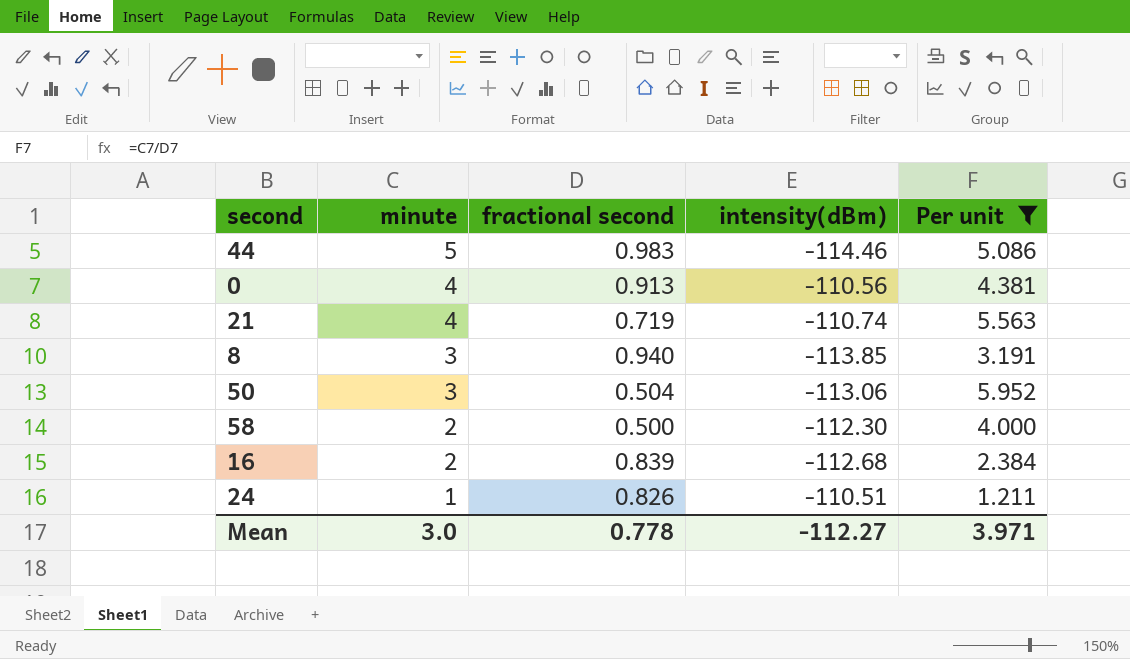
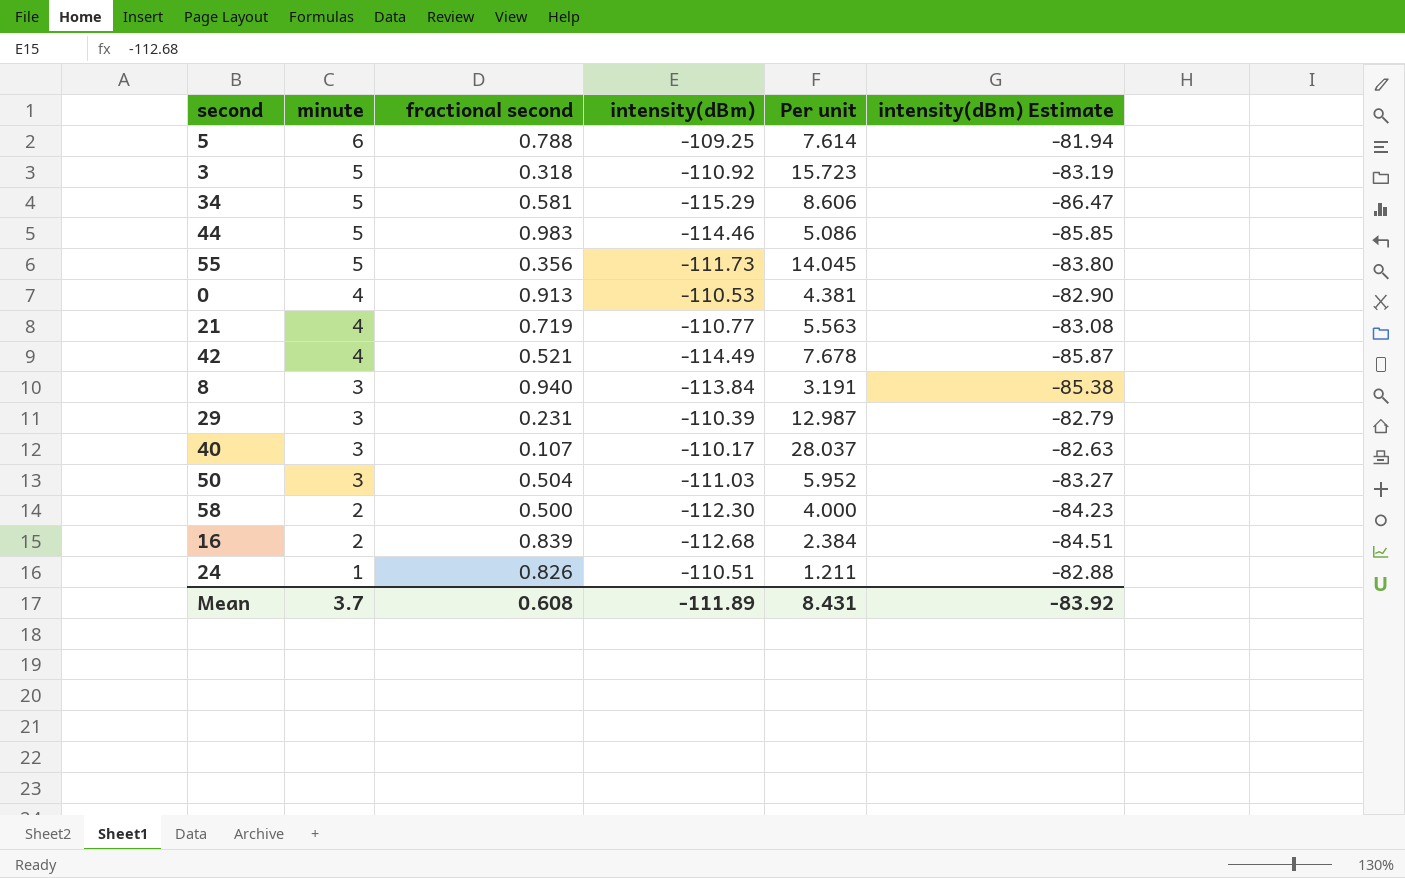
filter: Per unit <= 5.952 -> none
column intensity(dBm) Estimate | formula: none -> [intensity(dBm)] * 0.75
0 | intensity(dBm): -110.56 -> -110.53
21 | intensity(dBm): -110.74 -> -110.77
8 | intensity(dBm): -113.85 -> -113.84
50 | intensity(dBm): -113.06 -> -111.03
Mean | minute: 3.0 -> 3.7
Mean | fractional second: 0.778 -> 0.608
Mean | intensity(dBm): -112.27 -> -111.89
Mean | Per unit: 3.971 -> 8.431

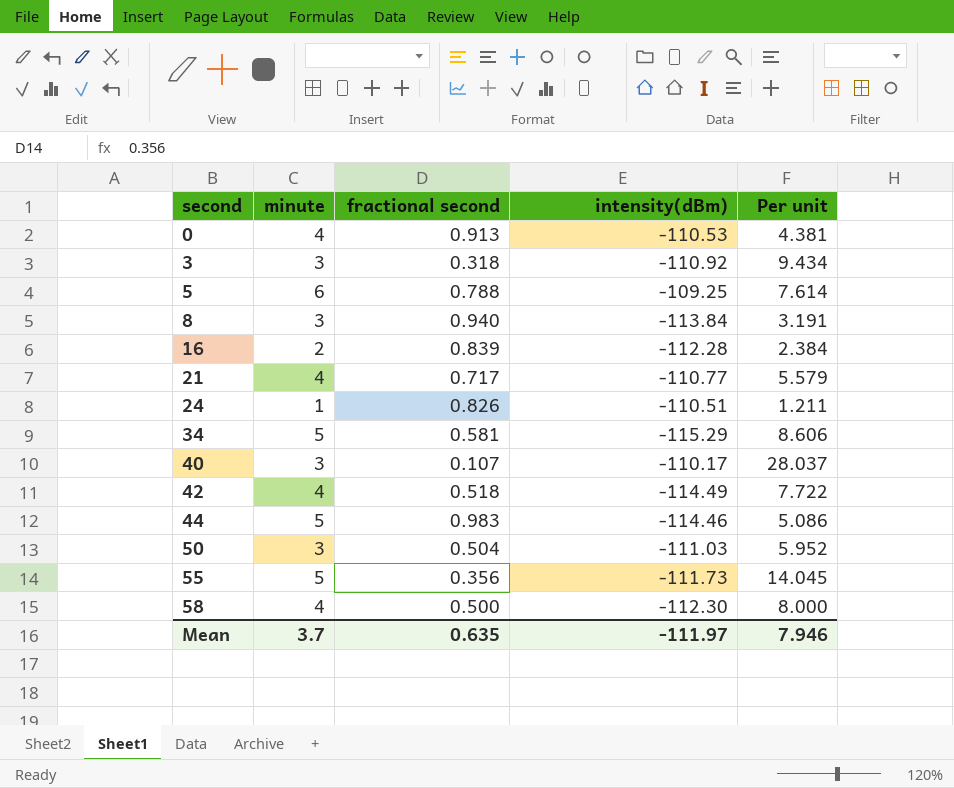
row order: minute descending -> second ascending
column intensity(dBm) Estimate | formula: [intensity(dBm)] * 0.75 -> none
row 29: 3 | 0.231 | -110.39 | 12.987 | -82.79 -> none
3 | minute: 5 -> 3
3 | Per unit: 15.723 -> 9.434
16 | intensity(dBm): -112.68 -> -112.28
21 | fractional second: 0.719 -> 0.717
21 | Per unit: 5.563 -> 5.579
42 | fractional second: 0.521 -> 0.518
42 | Per unit: 7.678 -> 7.722
58 | minute: 2 -> 4
58 | Per unit: 4.000 -> 8.000
Mean | fractional second: 0.608 -> 0.635
Mean | intensity(dBm): -111.89 -> -111.97
Mean | Per unit: 8.431 -> 7.946

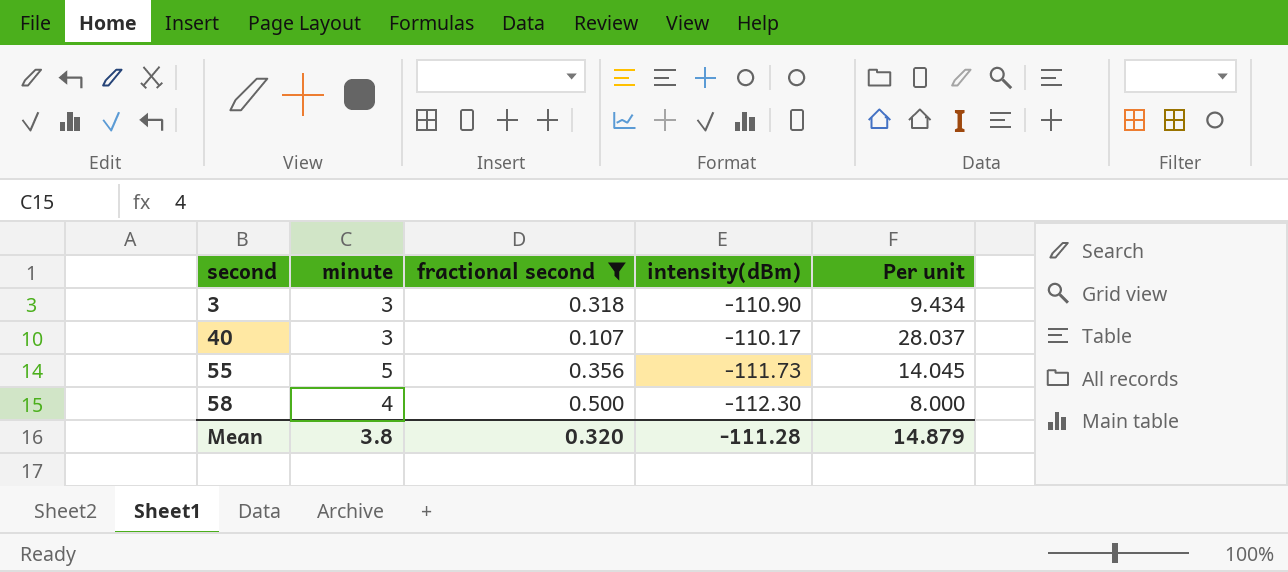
filter: none -> fractional second <= 0.500
3 | intensity(dBm): -110.92 -> -110.90
Mean | minute: 3.7 -> 3.8
Mean | fractional second: 0.635 -> 0.320
Mean | intensity(dBm): -111.97 -> -111.28
Mean | Per unit: 7.946 -> 14.879

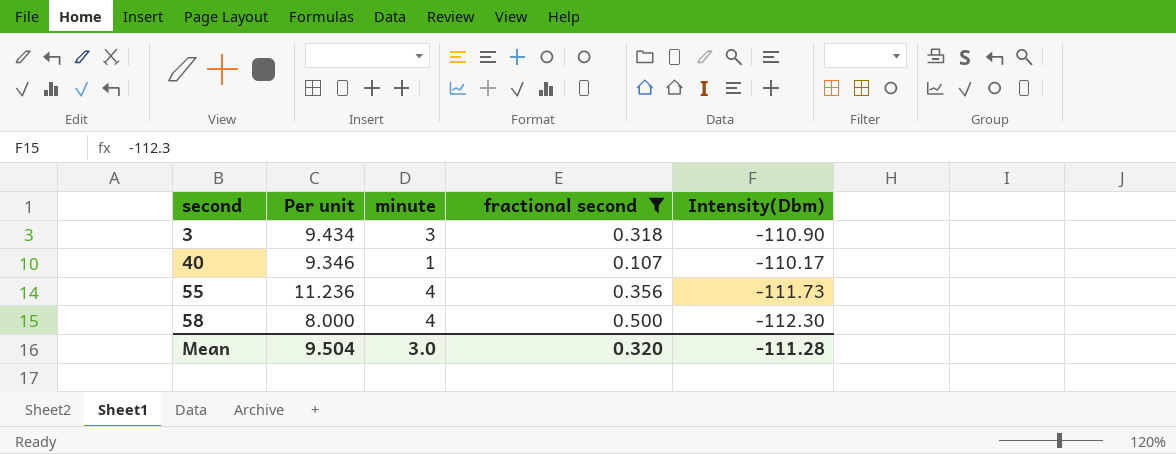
column Per unit | position: 5 -> 2
column name: intensity(dBm) -> Intensity(Dbm)
40 | Per unit: 28.037 -> 9.346
40 | minute: 3 -> 1
55 | Per unit: 14.045 -> 11.236
55 | minute: 5 -> 4
Mean | Per unit: 14.879 -> 9.504
Mean | minute: 3.8 -> 3.0

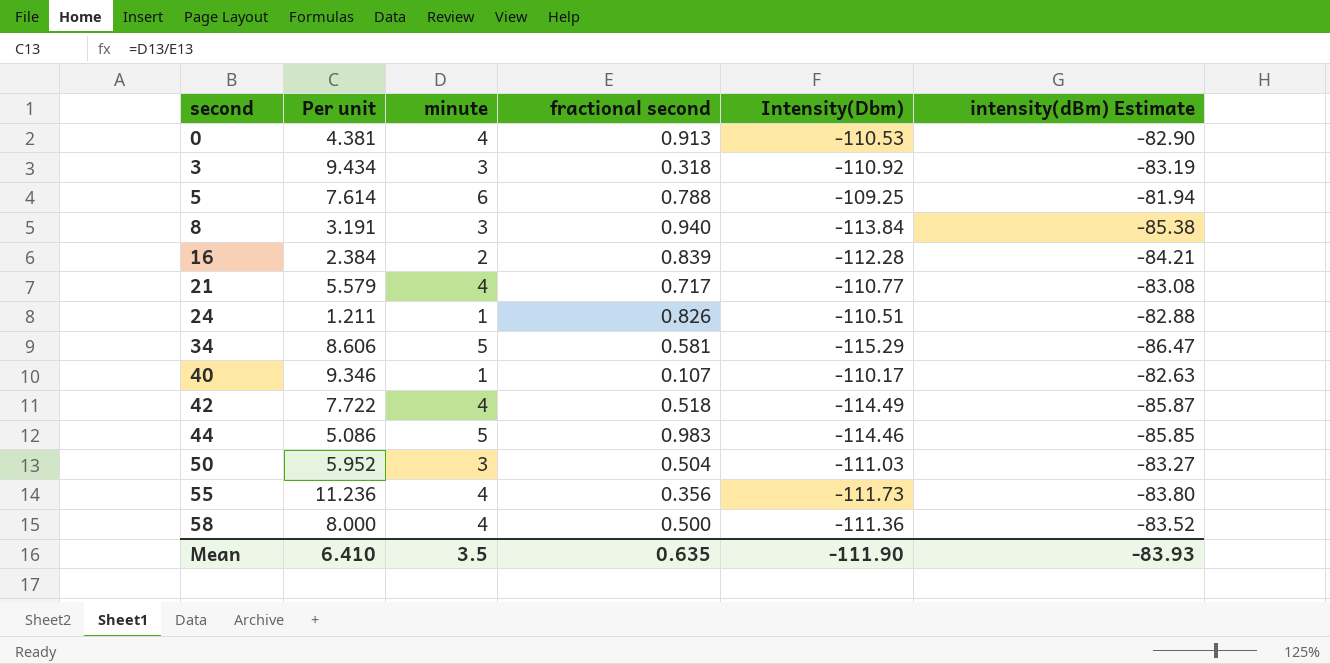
filter: fractional second <= 0.500 -> none
column intensity(dBm) Estimate | formula: none -> [Intensity(Dbm)] * 0.75
3 | Intensity(Dbm): -110.90 -> -110.92
58 | Intensity(Dbm): -112.30 -> -111.36
Mean | Per unit: 9.504 -> 6.410
Mean | minute: 3.0 -> 3.5
Mean | fractional second: 0.320 -> 0.635
Mean | Intensity(Dbm): -111.28 -> -111.90

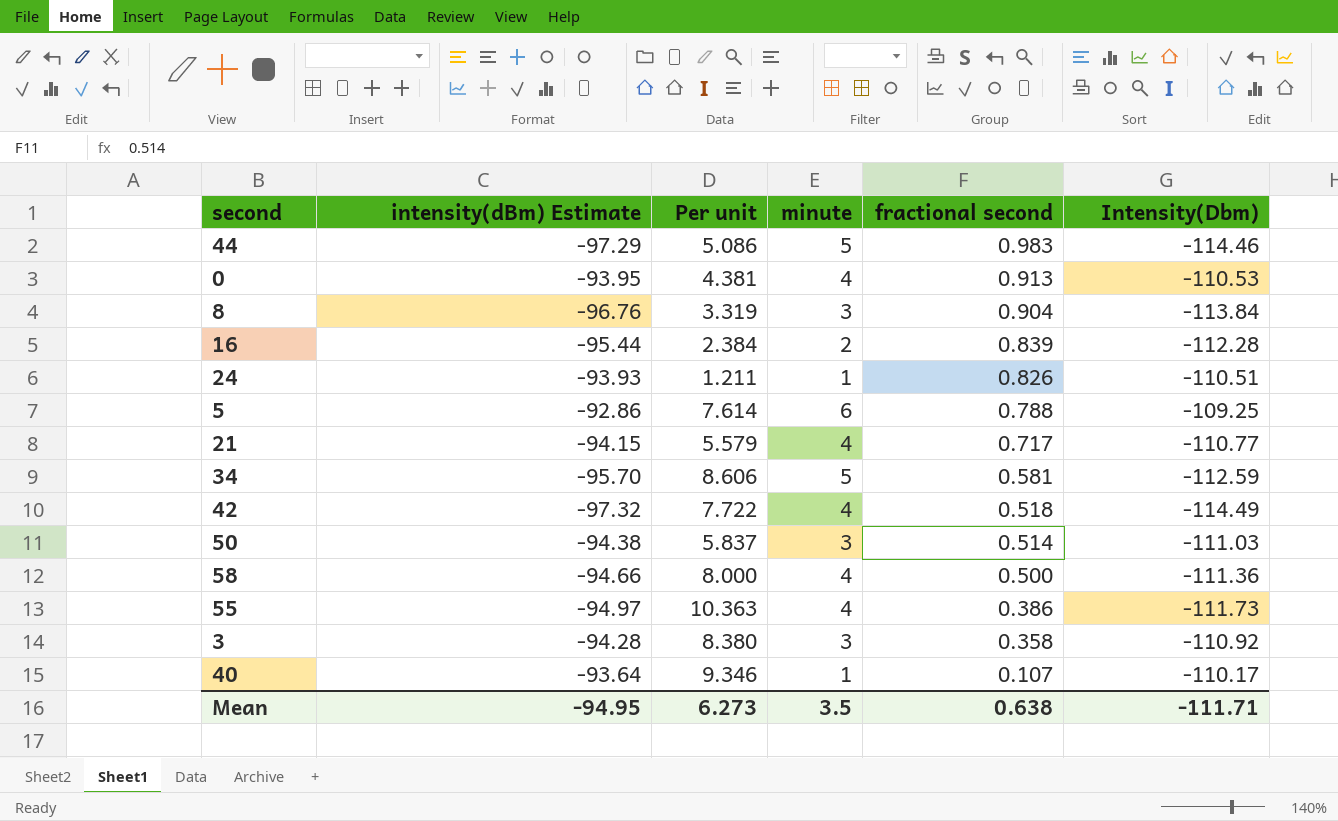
row order: second ascending -> fractional second descending
column intensity(dBm) Estimate | formula: [Intensity(Dbm)] * 0.75 -> [Intensity(Dbm)] * 0.85
column intensity(dBm) Estimate | position: 6 -> 2
8 | Per unit: 3.191 -> 3.319
8 | fractional second: 0.940 -> 0.904
34 | Intensity(Dbm): -115.29 -> -112.59
50 | Per unit: 5.952 -> 5.837
50 | fractional second: 0.504 -> 0.514
55 | Per unit: 11.236 -> 10.363
55 | fractional second: 0.356 -> 0.386
3 | Per unit: 9.434 -> 8.380
3 | fractional second: 0.318 -> 0.358
Mean | intensity(dBm) Estimate: -83.93 -> -94.95
Mean | Per unit: 6.410 -> 6.273
Mean | fractional second: 0.635 -> 0.638
Mean | Intensity(Dbm): -111.90 -> -111.71

